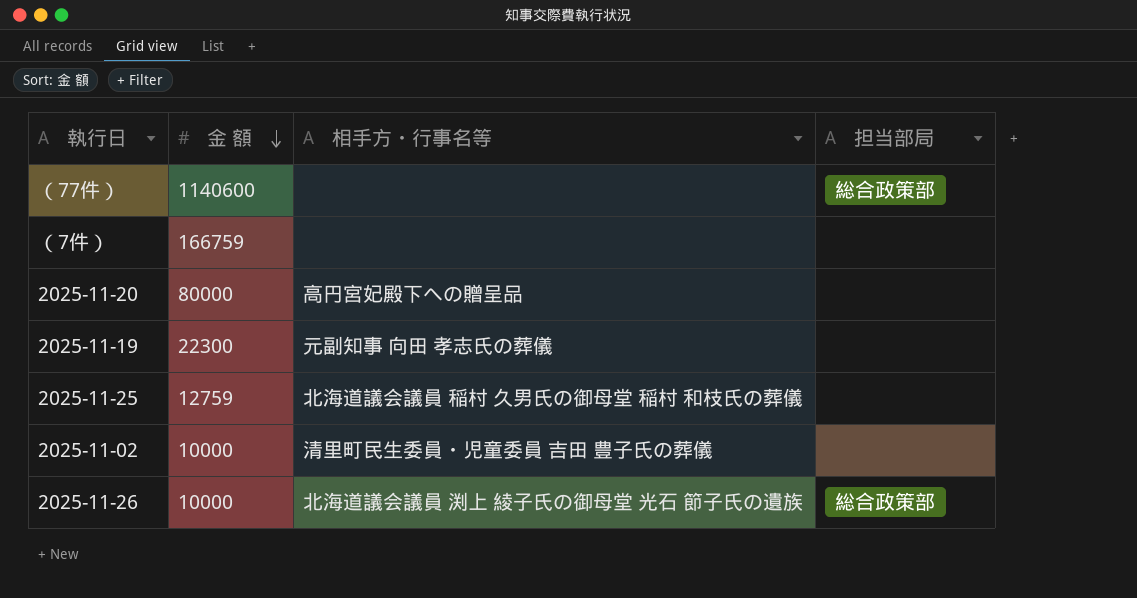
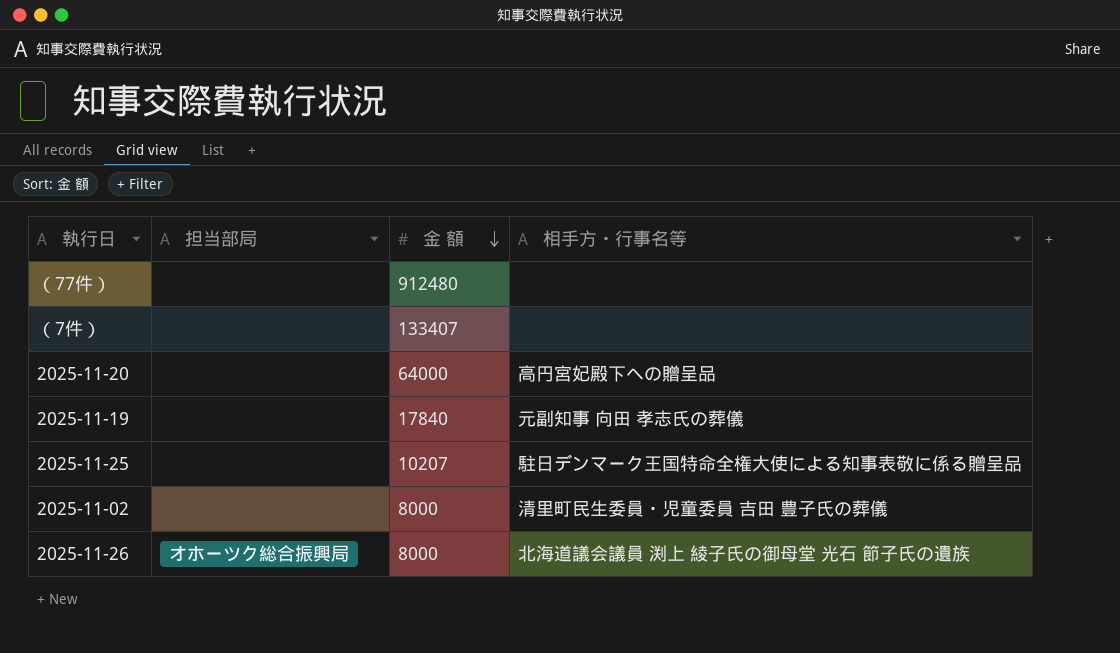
column 担当部局 | position: 4 -> 2
（77件） | 担当部局: 総合政策部 -> none
（77件） | 金 額: 1140600 -> 912480
（7件） | 金 額: 166759 -> 133407
2025-11-20 | 金 額: 80000 -> 64000
2025-11-19 | 金 額: 22300 -> 17840
2025-11-25 | 金 額: 12759 -> 10207
2025-11-25 | 相手方・行事名等: 北海道議会議員 稲村 久男氏の御母堂 稲村 和枝氏の葬儀 -> 駐日デンマーク王国特命全権大使による知事表敬に係る贈呈品
2025-11-02 | 金 額: 10000 -> 8000
2025-11-26 | 担当部局: 総合政策部 -> オホーツク総合振興局
2025-11-26 | 金 額: 10000 -> 8000

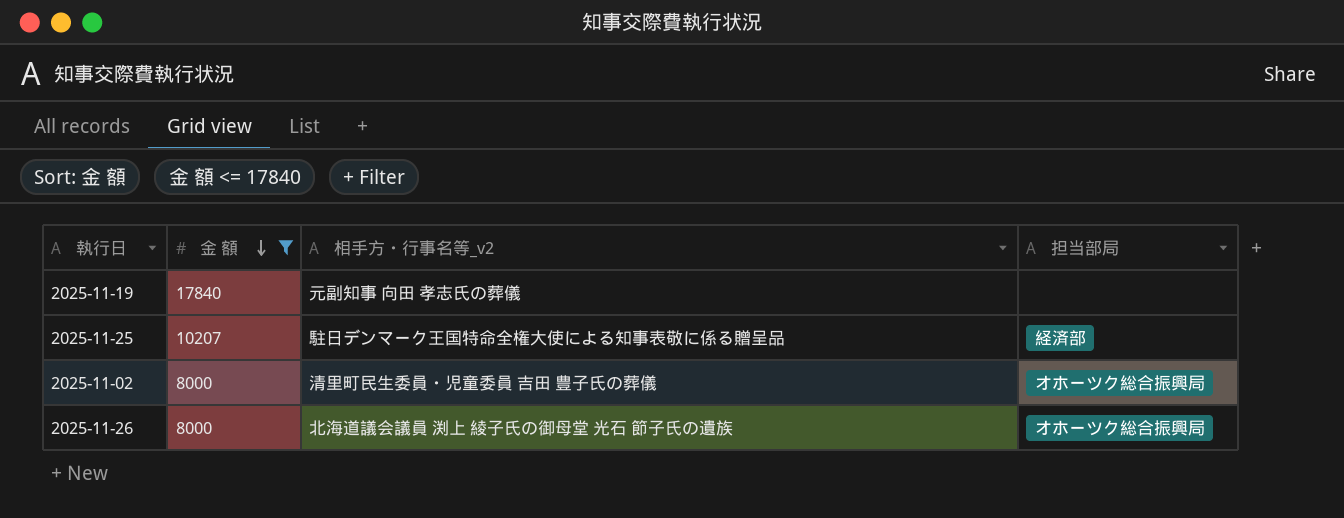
filter: none -> 金 額 <= 17840
column name: 相手方・行事名等 -> 相手方・行事名等_v2
column 担当部局 | position: 2 -> 4
2025-11-25 | 担当部局: none -> 経済部
2025-11-02 | 担当部局: none -> オホーツク総合振興局

